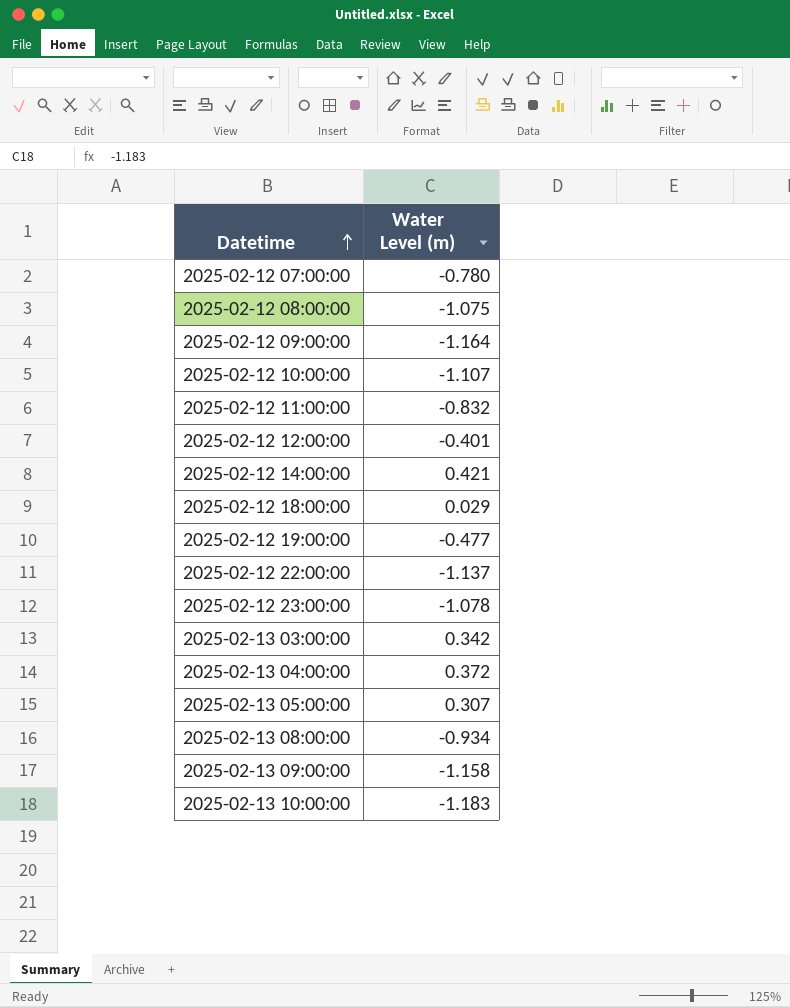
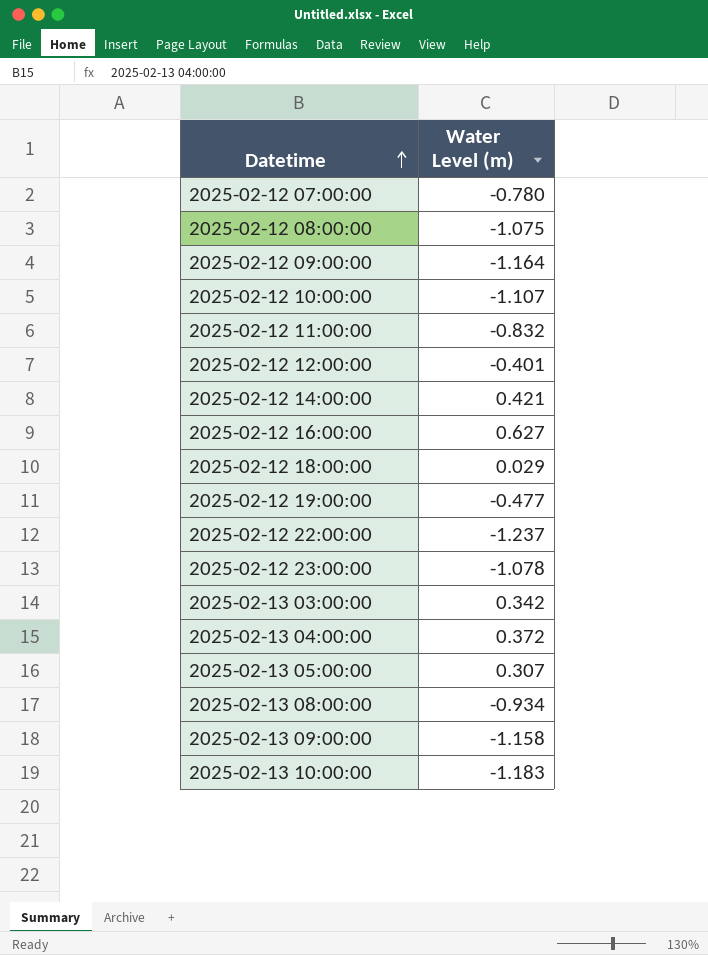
row 2025-02-12 16:00:00: none -> 0.627
2025-02-12 22:00:00 | Water Level (m): -1.137 -> -1.237

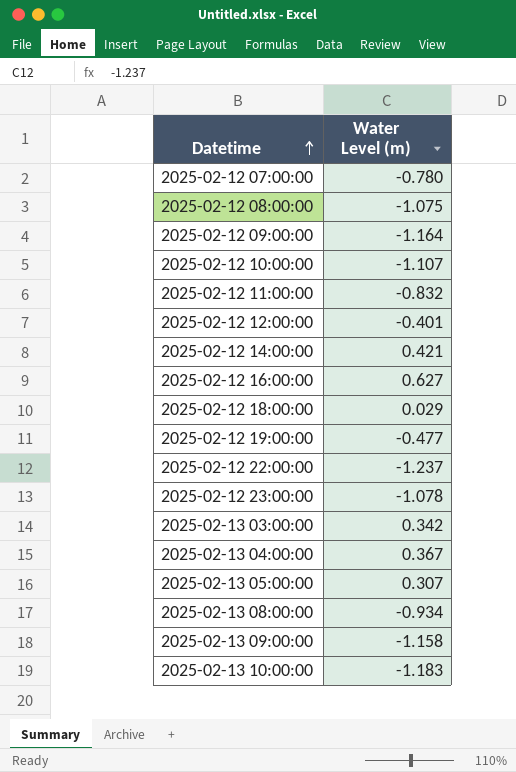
2025-02-13 04:00:00 | Water Level (m): 0.372 -> 0.367

